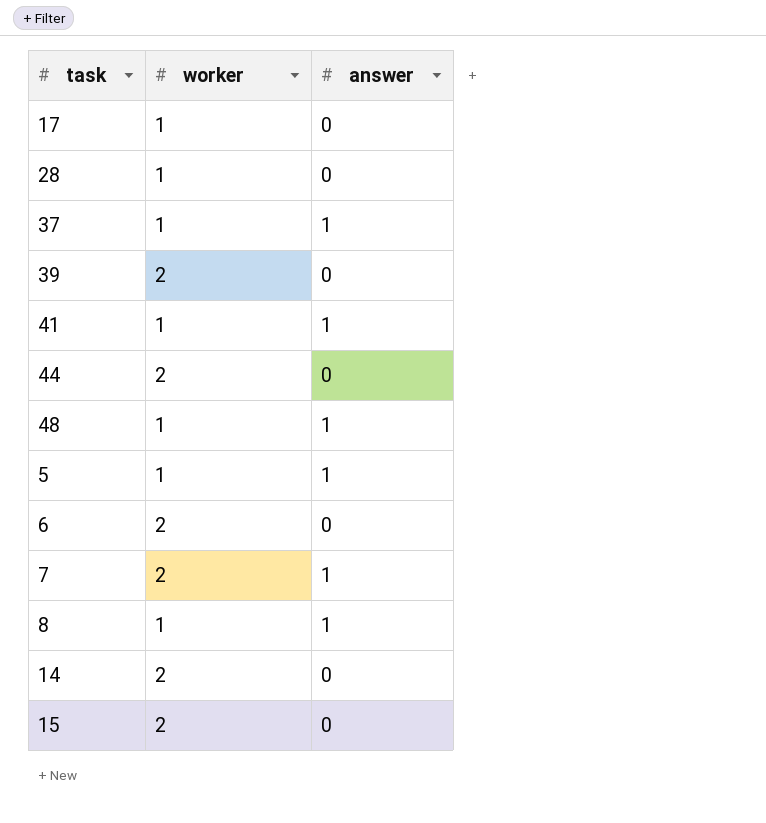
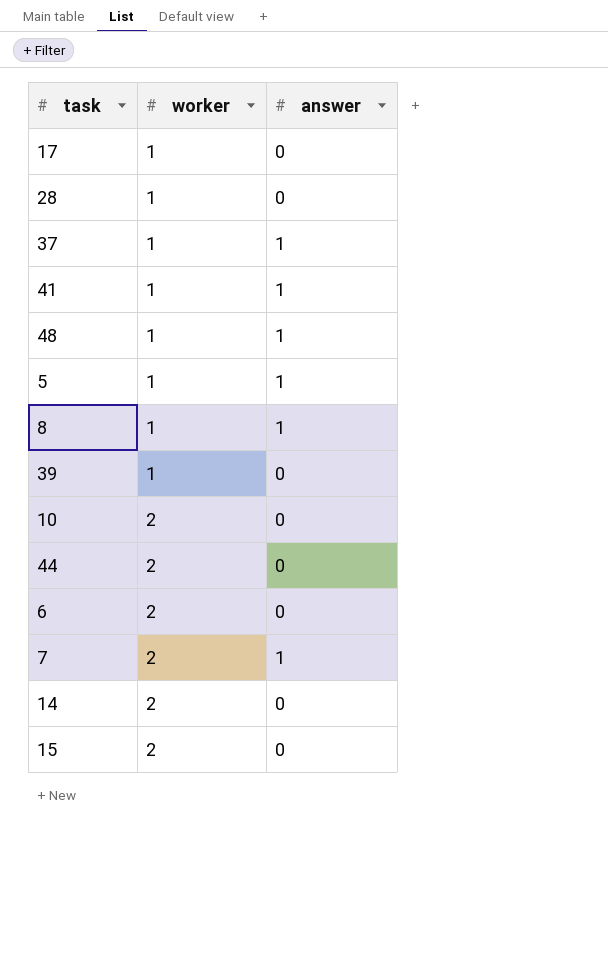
row order: none -> worker ascending
39 | worker: 2 -> 1
row 10: none -> 2 | 0

